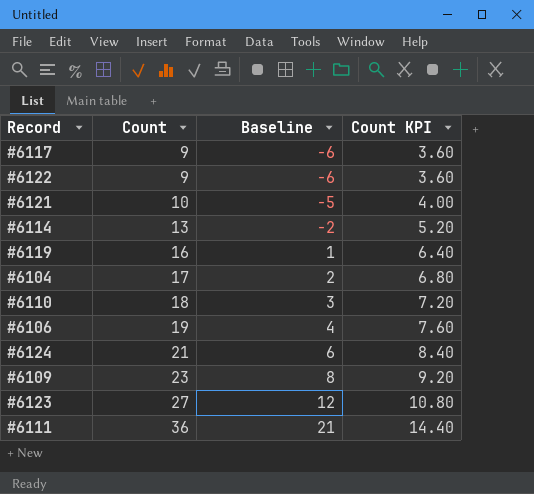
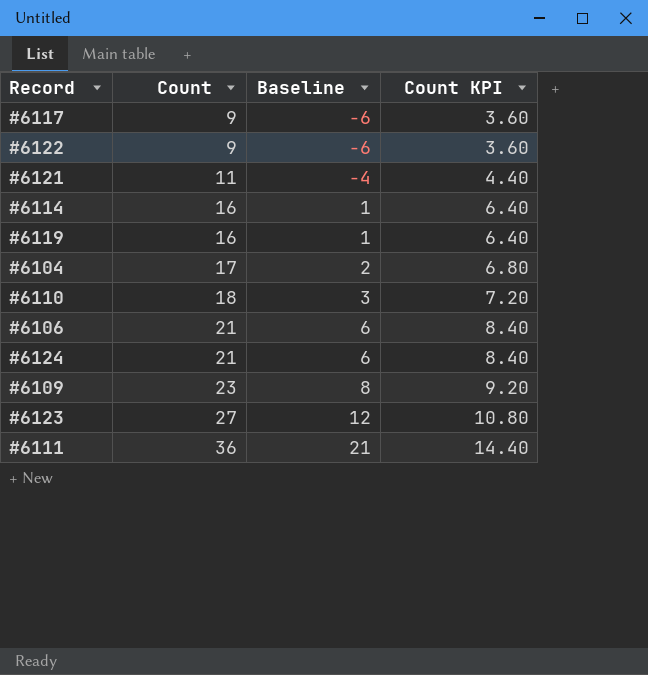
#6121 | Count: 10 -> 11
#6121 | Baseline: -5 -> -4
#6121 | Count KPI: 4.00 -> 4.40
#6114 | Count: 13 -> 16
#6114 | Baseline: -2 -> 1
#6114 | Count KPI: 5.20 -> 6.40
#6106 | Count: 19 -> 21
#6106 | Baseline: 4 -> 6
#6106 | Count KPI: 7.60 -> 8.40

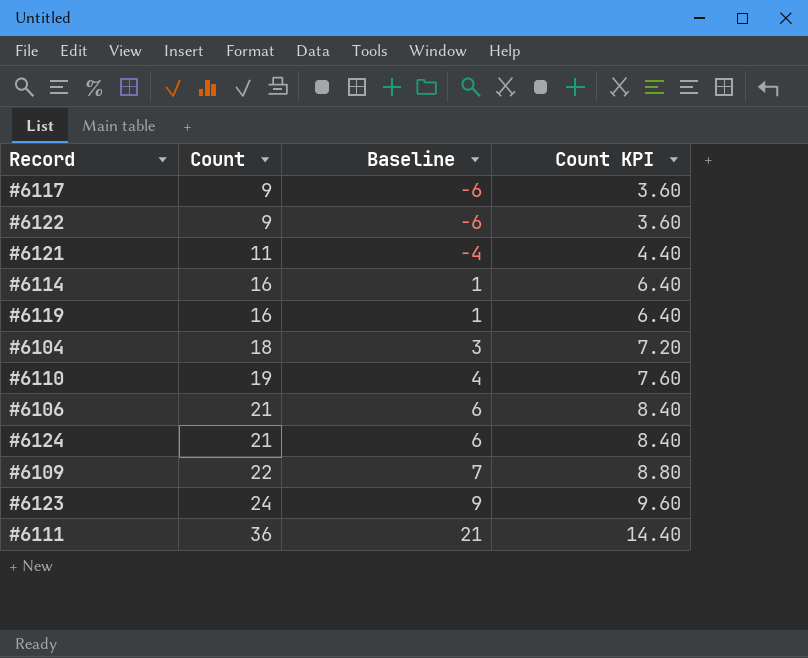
#6104 | Count: 17 -> 18
#6104 | Baseline: 2 -> 3
#6104 | Count KPI: 6.80 -> 7.20
#6110 | Count: 18 -> 19
#6110 | Baseline: 3 -> 4
#6110 | Count KPI: 7.20 -> 7.60
#6109 | Count: 23 -> 22
#6109 | Baseline: 8 -> 7
#6109 | Count KPI: 9.20 -> 8.80
#6123 | Count: 27 -> 24
#6123 | Baseline: 12 -> 9
#6123 | Count KPI: 10.80 -> 9.60

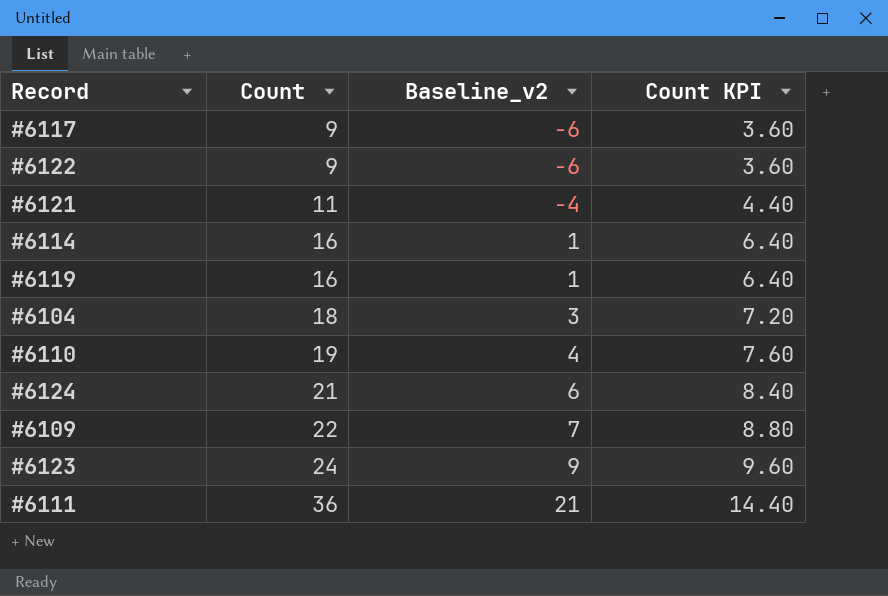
column name: Baseline -> Baseline_v2
row #6106: 21 | 6 | 8.40 -> none

